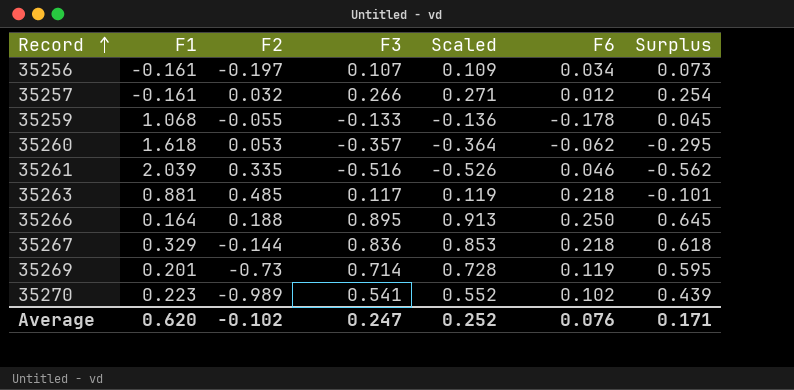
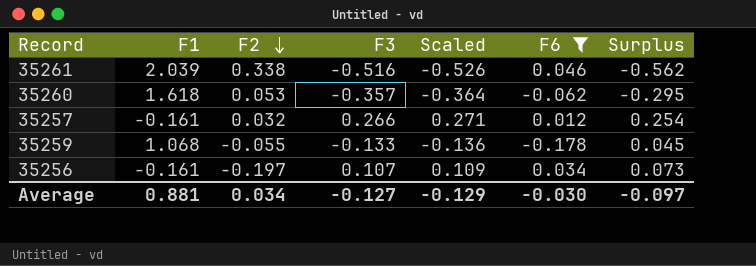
filter: none -> F6 <= 0.046
row order: Record ascending -> F2 descending
35261 | F2: 0.335 -> 0.338
Average | F1: 0.620 -> 0.881
Average | F2: -0.102 -> 0.034
Average | F3: 0.247 -> -0.127
Average | Scaled: 0.252 -> -0.129
Average | F6: 0.076 -> -0.030
Average | Surplus: 0.171 -> -0.097

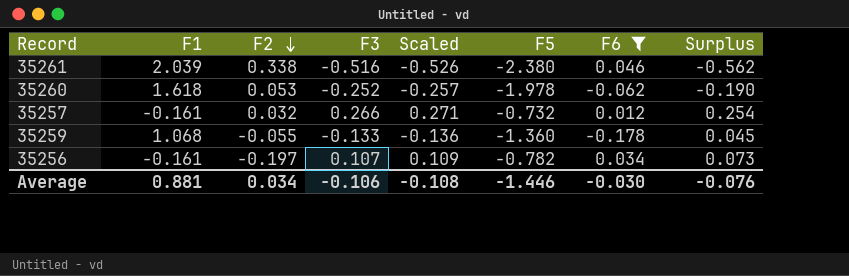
column F5 | position: none -> 6
35260 | F3: -0.357 -> -0.252
35260 | Scaled: -0.364 -> -0.257
35260 | Surplus: -0.295 -> -0.190
Average | F3: -0.127 -> -0.106
Average | Scaled: -0.129 -> -0.108
Average | Surplus: -0.097 -> -0.076

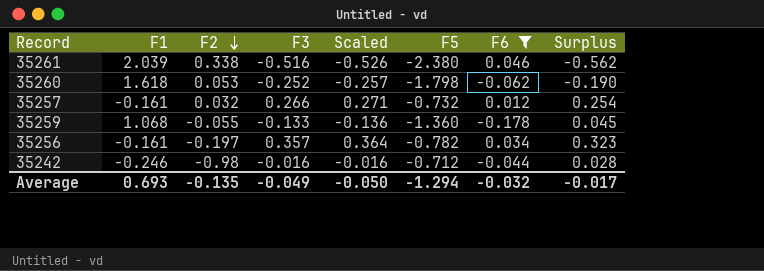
35260 | F5: -1.978 -> -1.798
35256 | F3: 0.107 -> 0.357
35256 | Scaled: 0.109 -> 0.364
35256 | Surplus: 0.073 -> 0.323
row 35242: none -> -0.246 | -0.98 | -0.016 | -0.016 | -0.712 | -0.044 | 0.028
Average | F1: 0.881 -> 0.693
Average | F2: 0.034 -> -0.135
Average | F3: -0.106 -> -0.049
Average | Scaled: -0.108 -> -0.050
Average | F5: -1.446 -> -1.294
Average | F6: -0.030 -> -0.032
Average | Surplus: -0.076 -> -0.017

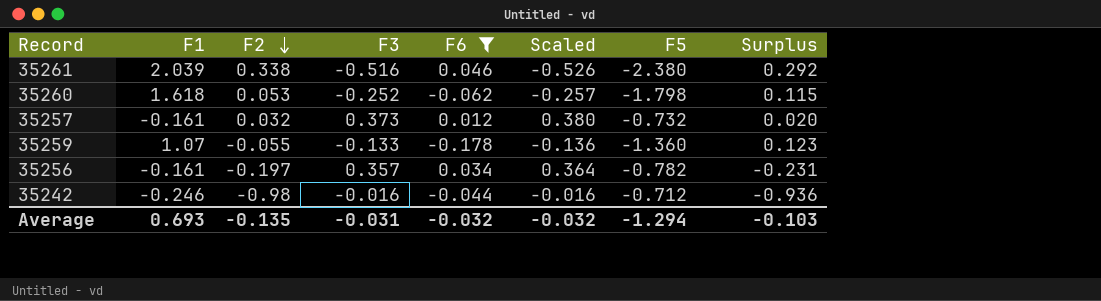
column F6 | position: 7 -> 5
column Surplus | formula: [F3] - [F6] -> [F2] - [F6]
35257 | F3: 0.266 -> 0.373
35257 | Scaled: 0.271 -> 0.380
35259 | F1: 1.068 -> 1.07
Average | F3: -0.049 -> -0.031
Average | Scaled: -0.050 -> -0.032
Average | Surplus: -0.017 -> -0.103

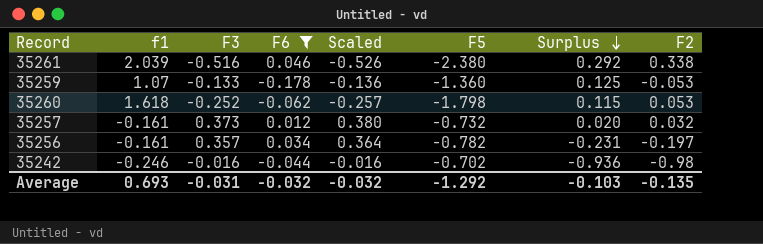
row order: F2 descending -> Surplus descending
column name: F1 -> f1
column F2 | position: 3 -> 8
35259 | Surplus: 0.123 -> 0.125
35259 | F2: -0.055 -> -0.053
35242 | F5: -0.712 -> -0.702
Average | F5: -1.294 -> -1.292

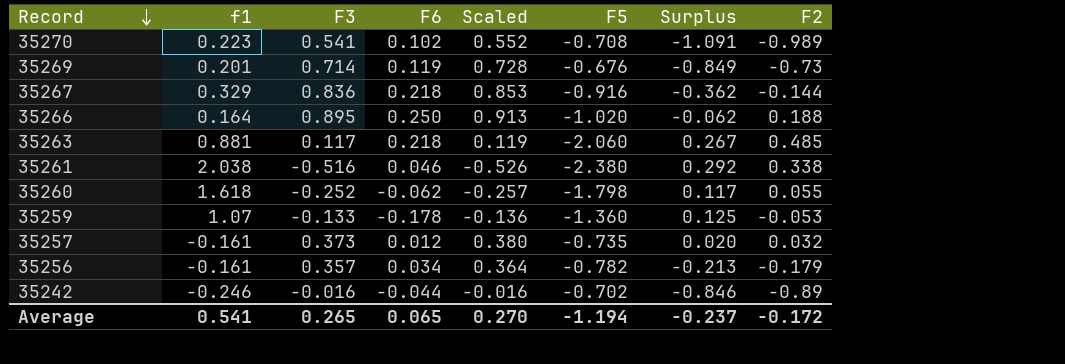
filter: F6 <= 0.046 -> none
row order: Surplus descending -> Record descending
35261 | f1: 2.039 -> 2.038
35260 | Surplus: 0.115 -> 0.117
35260 | F2: 0.053 -> 0.055
35257 | F5: -0.732 -> -0.735
35256 | Surplus: -0.231 -> -0.213
35256 | F2: -0.197 -> -0.179
35242 | Surplus: -0.936 -> -0.846
35242 | F2: -0.98 -> -0.89
Average | f1: 0.693 -> 0.541
Average | F3: -0.031 -> 0.265
Average | F6: -0.032 -> 0.065
Average | Scaled: -0.032 -> 0.270
Average | F5: -1.292 -> -1.194
Average | Surplus: -0.103 -> -0.237
Average | F2: -0.135 -> -0.172

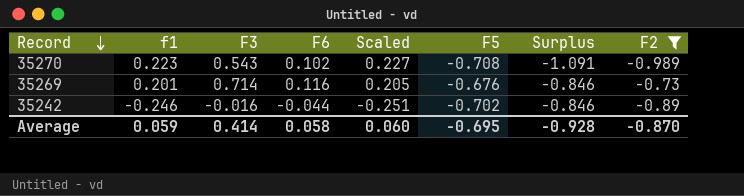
filter: none -> F2 <= -0.73
column Scaled | formula: [F3] * 1.02 -> [f1] * 1.02
35270 | F3: 0.541 -> 0.543
35269 | F6: 0.119 -> 0.116
35269 | Surplus: -0.849 -> -0.846
Average | f1: 0.541 -> 0.059
Average | F3: 0.265 -> 0.414
Average | F6: 0.065 -> 0.058
Average | Scaled: 0.270 -> 0.060
Average | F5: -1.194 -> -0.695
Average | Surplus: -0.237 -> -0.928
Average | F2: -0.172 -> -0.870

